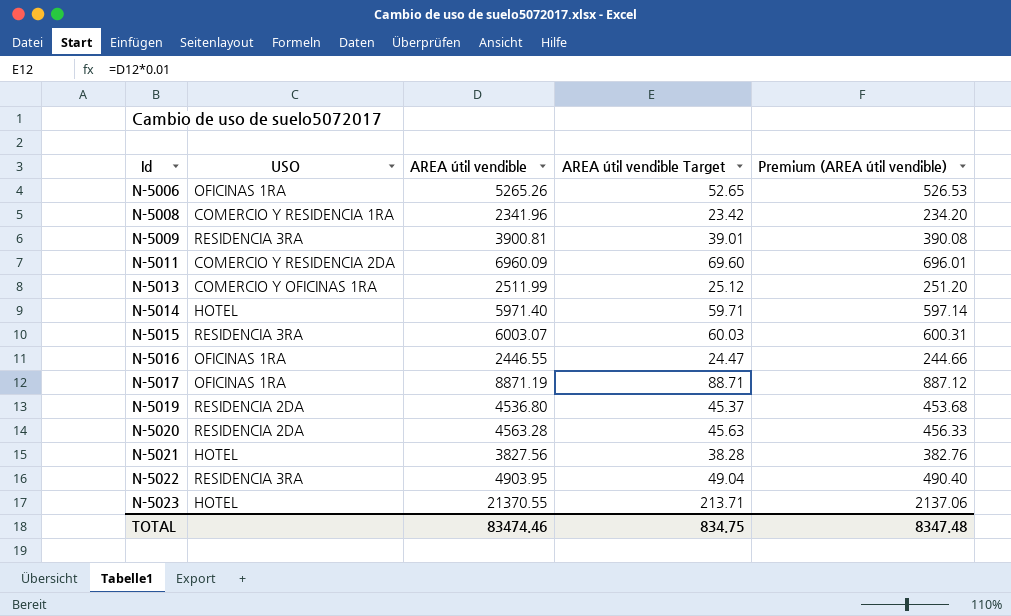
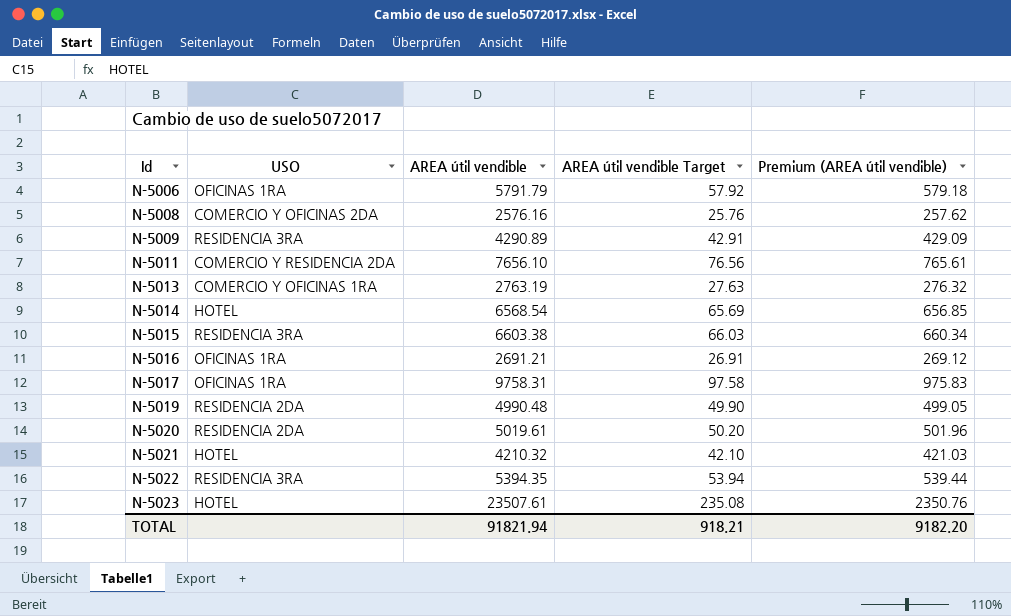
N-5006 | AREA útil vendible: 5265.26 -> 5791.79
N-5006 | AREA útil vendible Target: 52.65 -> 57.92
N-5006 | Premium (AREA útil vendible): 526.53 -> 579.18
N-5008 | USO: COMERCIO Y RESIDENCIA 1RA -> COMERCIO Y OFICINAS 2DA
N-5008 | AREA útil vendible: 2341.96 -> 2576.16
N-5008 | AREA útil vendible Target: 23.42 -> 25.76
N-5008 | Premium (AREA útil vendible): 234.20 -> 257.62
N-5009 | AREA útil vendible: 3900.81 -> 4290.89
N-5009 | AREA útil vendible Target: 39.01 -> 42.91
N-5009 | Premium (AREA útil vendible): 390.08 -> 429.09
N-5011 | AREA útil vendible: 6960.09 -> 7656.10
N-5011 | AREA útil vendible Target: 69.60 -> 76.56
N-5011 | Premium (AREA útil vendible): 696.01 -> 765.61
N-5013 | AREA útil vendible: 2511.99 -> 2763.19
N-5013 | AREA útil vendible Target: 25.12 -> 27.63
N-5013 | Premium (AREA útil vendible): 251.20 -> 276.32
N-5014 | AREA útil vendible: 5971.40 -> 6568.54
N-5014 | AREA útil vendible Target: 59.71 -> 65.69
N-5014 | Premium (AREA útil vendible): 597.14 -> 656.85
N-5015 | AREA útil vendible: 6003.07 -> 6603.38
N-5015 | AREA útil vendible Target: 60.03 -> 66.03
N-5015 | Premium (AREA útil vendible): 600.31 -> 660.34
N-5016 | AREA útil vendible: 2446.55 -> 2691.21
N-5016 | AREA útil vendible Target: 24.47 -> 26.91
N-5016 | Premium (AREA útil vendible): 244.66 -> 269.12
N-5017 | AREA útil vendible: 8871.19 -> 9758.31
N-5017 | AREA útil vendible Target: 88.71 -> 97.58
N-5017 | Premium (AREA útil vendible): 887.12 -> 975.83
N-5019 | AREA útil vendible: 4536.80 -> 4990.48
N-5019 | AREA útil vendible Target: 45.37 -> 49.90
N-5019 | Premium (AREA útil vendible): 453.68 -> 499.05
N-5020 | AREA útil vendible: 4563.28 -> 5019.61
N-5020 | AREA útil vendible Target: 45.63 -> 50.20
N-5020 | Premium (AREA útil vendible): 456.33 -> 501.96
N-5021 | AREA útil vendible: 3827.56 -> 4210.32
N-5021 | AREA útil vendible Target: 38.28 -> 42.10
N-5021 | Premium (AREA útil vendible): 382.76 -> 421.03
N-5022 | AREA útil vendible: 4903.95 -> 5394.35
N-5022 | AREA útil vendible Target: 49.04 -> 53.94
N-5022 | Premium (AREA útil vendible): 490.40 -> 539.44
N-5023 | AREA útil vendible: 21370.55 -> 23507.61
N-5023 | AREA útil vendible Target: 213.71 -> 235.08
N-5023 | Premium (AREA útil vendible): 2137.06 -> 2350.76
TOTAL | AREA útil vendible: 83474.46 -> 91821.94
TOTAL | AREA útil vendible Target: 834.75 -> 918.21
TOTAL | Premium (AREA útil vendible): 8347.48 -> 9182.20

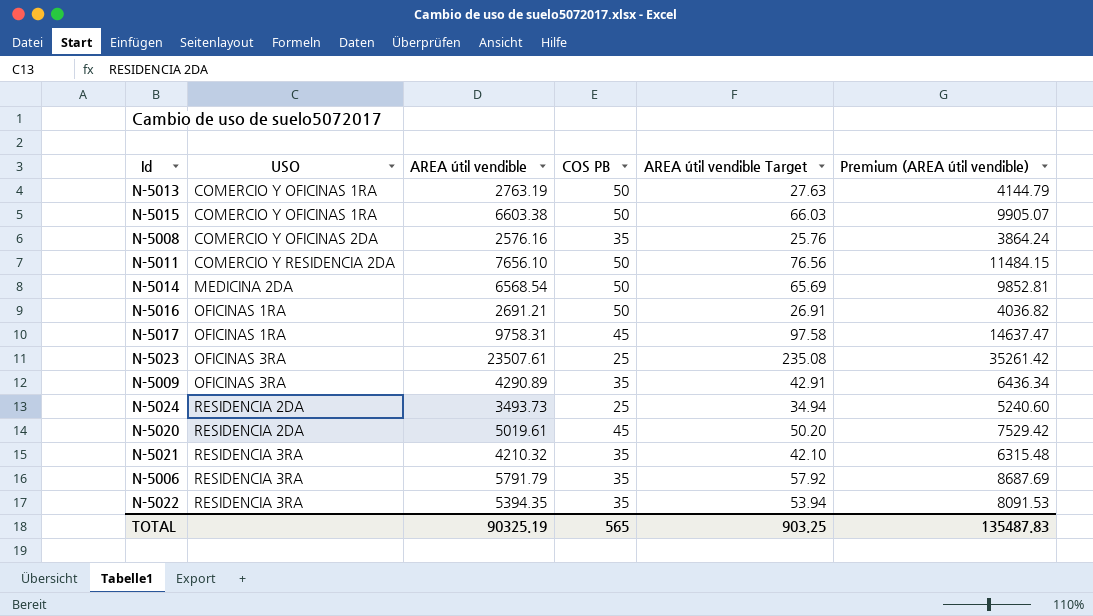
row order: Id ascending -> USO ascending
column COS PB | position: none -> 4
column Premium (AREA útil vendible) | formula: [AREA útil vendible] * 0.1 -> [AREA útil vendible] * 1.5
row N-5019: RESIDENCIA 2DA | 4990.48 | 49.90 | 499.05 -> none
N-5015 | USO: RESIDENCIA 3RA -> COMERCIO Y OFICINAS 1RA
N-5014 | USO: HOTEL -> MEDICINA 2DA
N-5023 | USO: HOTEL -> OFICINAS 3RA
N-5009 | USO: RESIDENCIA 3RA -> OFICINAS 3RA
row N-5024: none -> RESIDENCIA 2DA | 3493.73 | 25 | 34.94 | 5240.60
N-5021 | USO: HOTEL -> RESIDENCIA 3RA
N-5006 | USO: OFICINAS 1RA -> RESIDENCIA 3RA
TOTAL | AREA útil vendible: 91821.94 -> 90325.19
TOTAL | AREA útil vendible Target: 918.21 -> 903.25
TOTAL | Premium (AREA útil vendible): 9182.20 -> 135487.83

